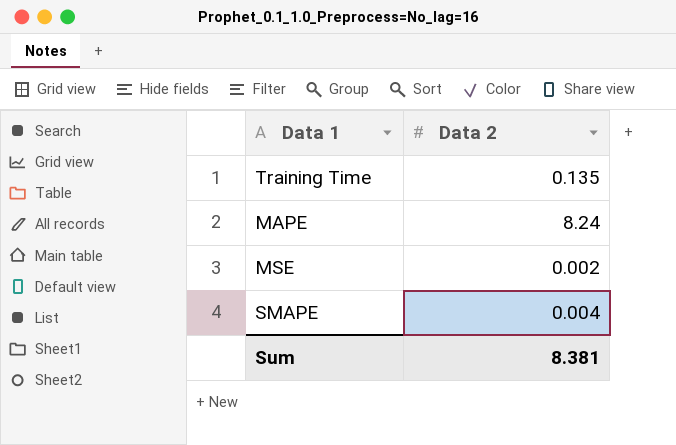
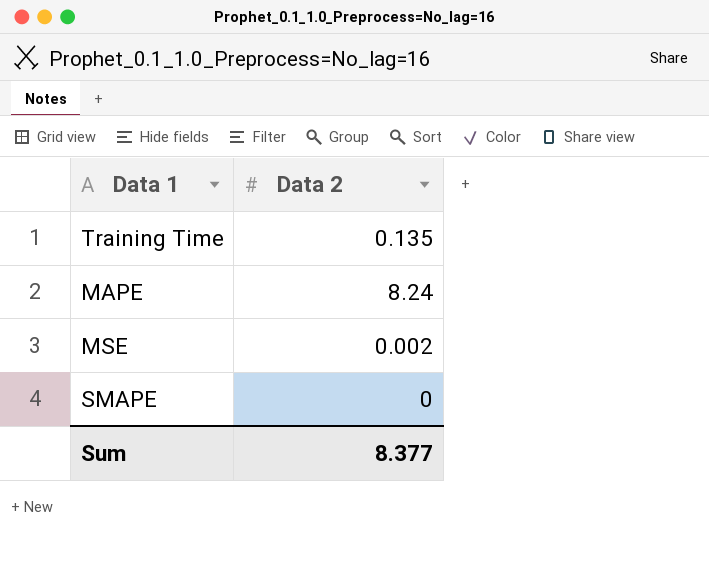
SMAPE | Data 2: 0.004 -> 0
Sum | Data 2: 8.381 -> 8.377

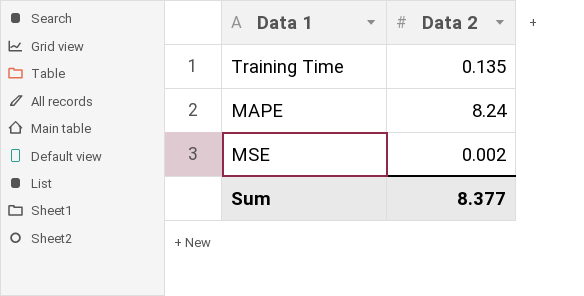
row SMAPE: 0 -> none

